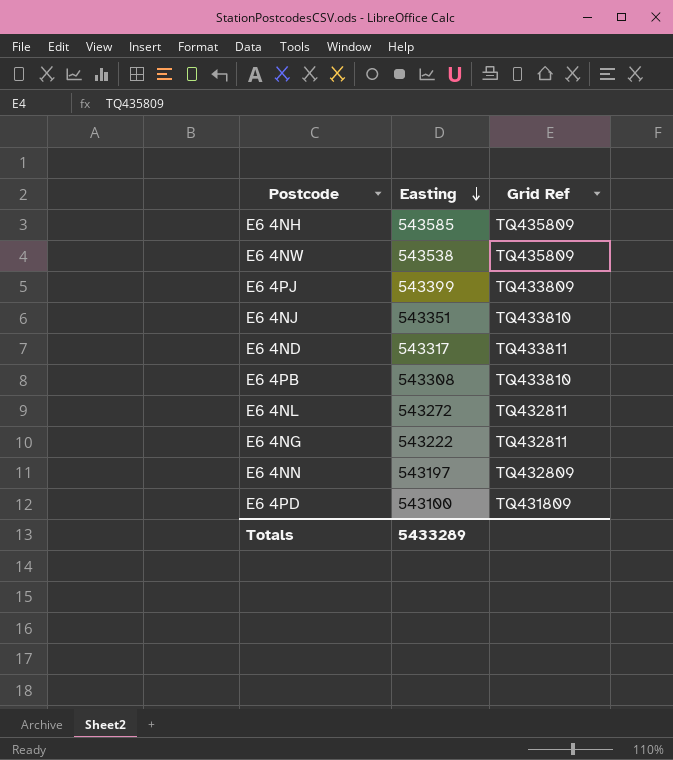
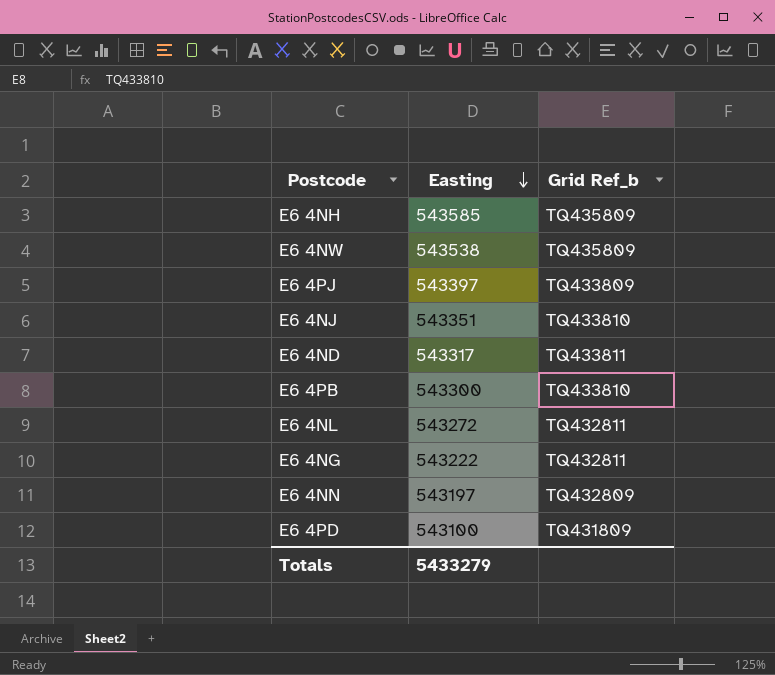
column name: Grid Ref -> Grid Ref_b
E6 4PJ | Easting: 543399 -> 543397
E6 4PB | Easting: 543308 -> 543300
Totals | Easting: 5433289 -> 5433279

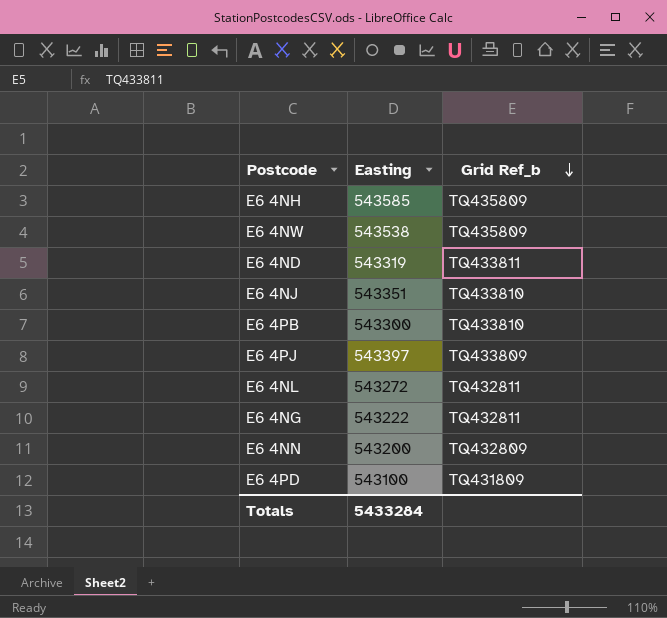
row order: Easting descending -> Grid Ref_b descending
E6 4ND | Easting: 543317 -> 543319
E6 4NN | Easting: 543197 -> 543200
Totals | Easting: 5433279 -> 5433284

